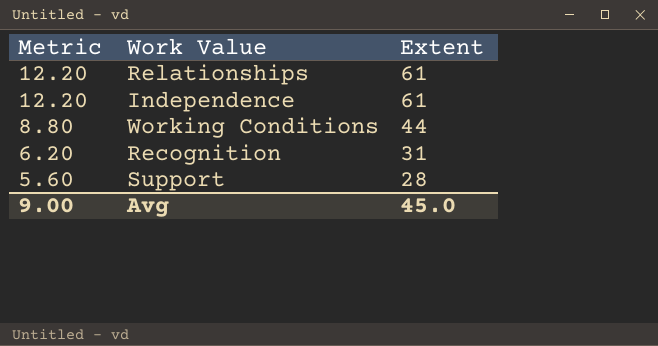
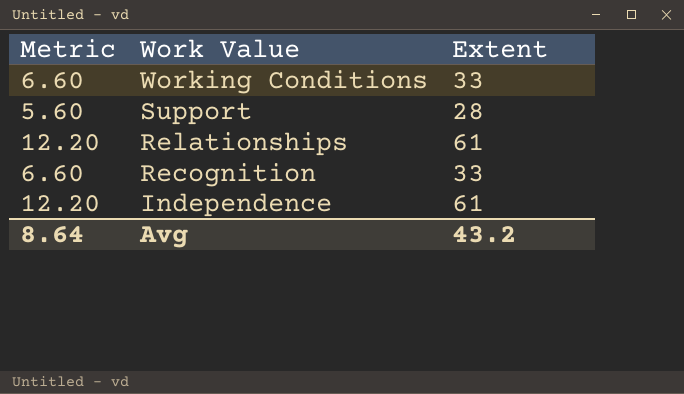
row order: Metric descending -> Work Value descending
Working Conditions | Metric: 8.80 -> 6.60
Working Conditions | Extent: 44 -> 33
Recognition | Metric: 6.20 -> 6.60
Recognition | Extent: 31 -> 33
Avg | Metric: 9.00 -> 8.64
Avg | Extent: 45.0 -> 43.2

